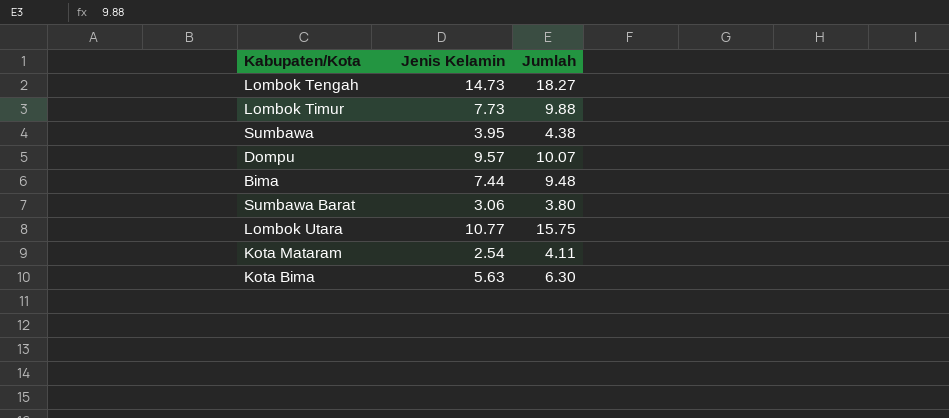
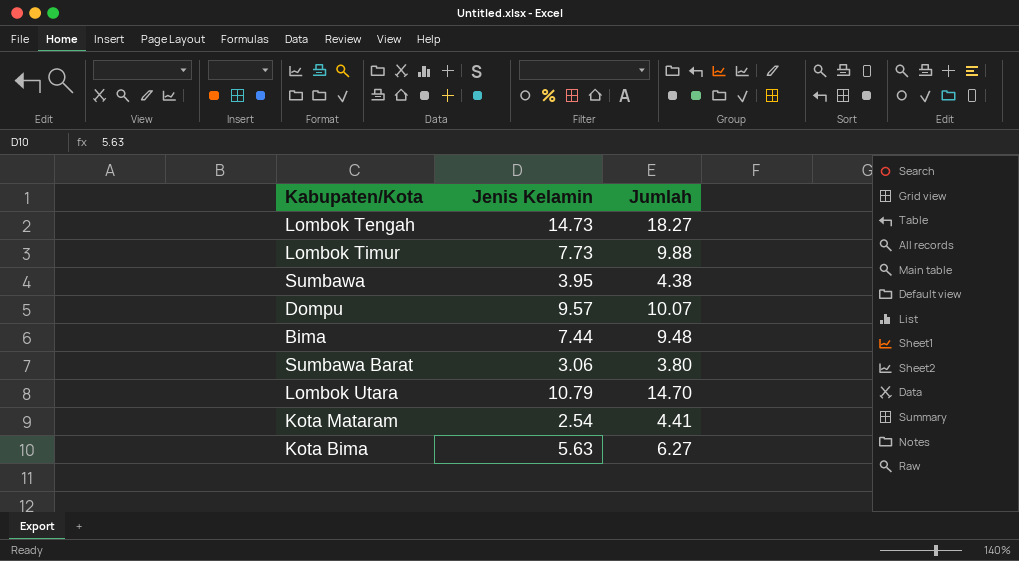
Lombok Utara | Jenis Kelamin: 10.77 -> 10.79
Lombok Utara | Jumlah: 15.75 -> 14.70
Kota Mataram | Jumlah: 4.11 -> 4.41
Kota Bima | Jumlah: 6.30 -> 6.27

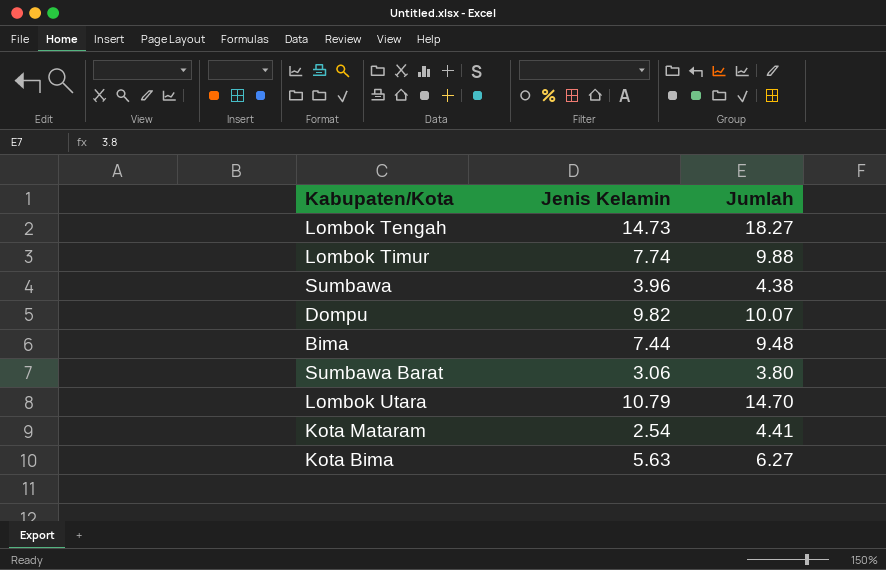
Lombok Timur | Jenis Kelamin: 7.73 -> 7.74
Sumbawa | Jenis Kelamin: 3.95 -> 3.96
Dompu | Jenis Kelamin: 9.57 -> 9.82

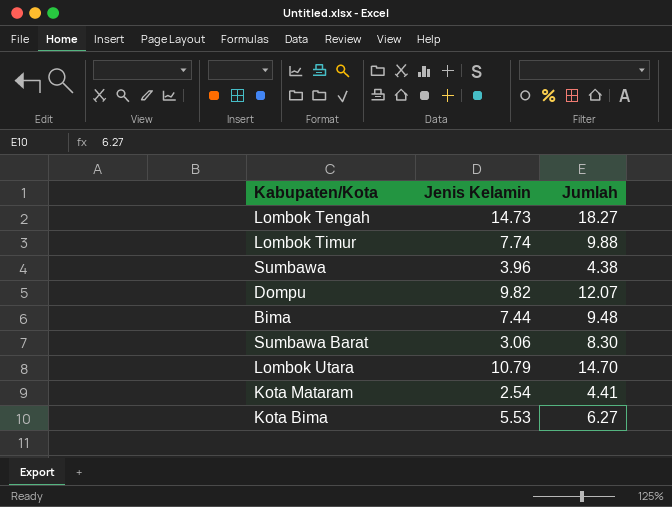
Dompu | Jumlah: 10.07 -> 12.07
Sumbawa Barat | Jumlah: 3.80 -> 8.30
Kota Bima | Jenis Kelamin: 5.63 -> 5.53

